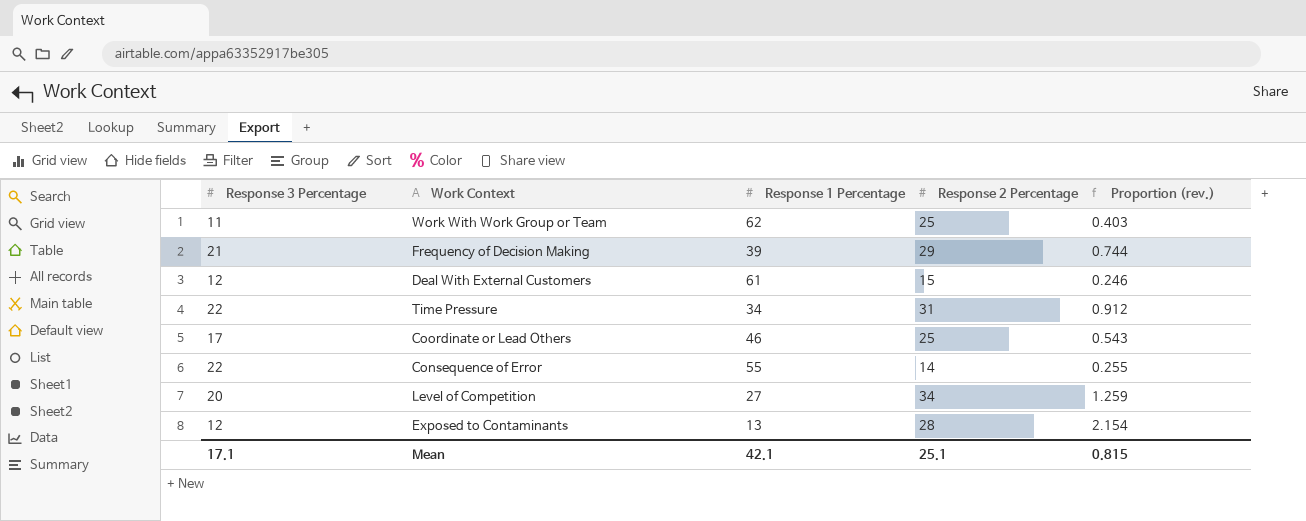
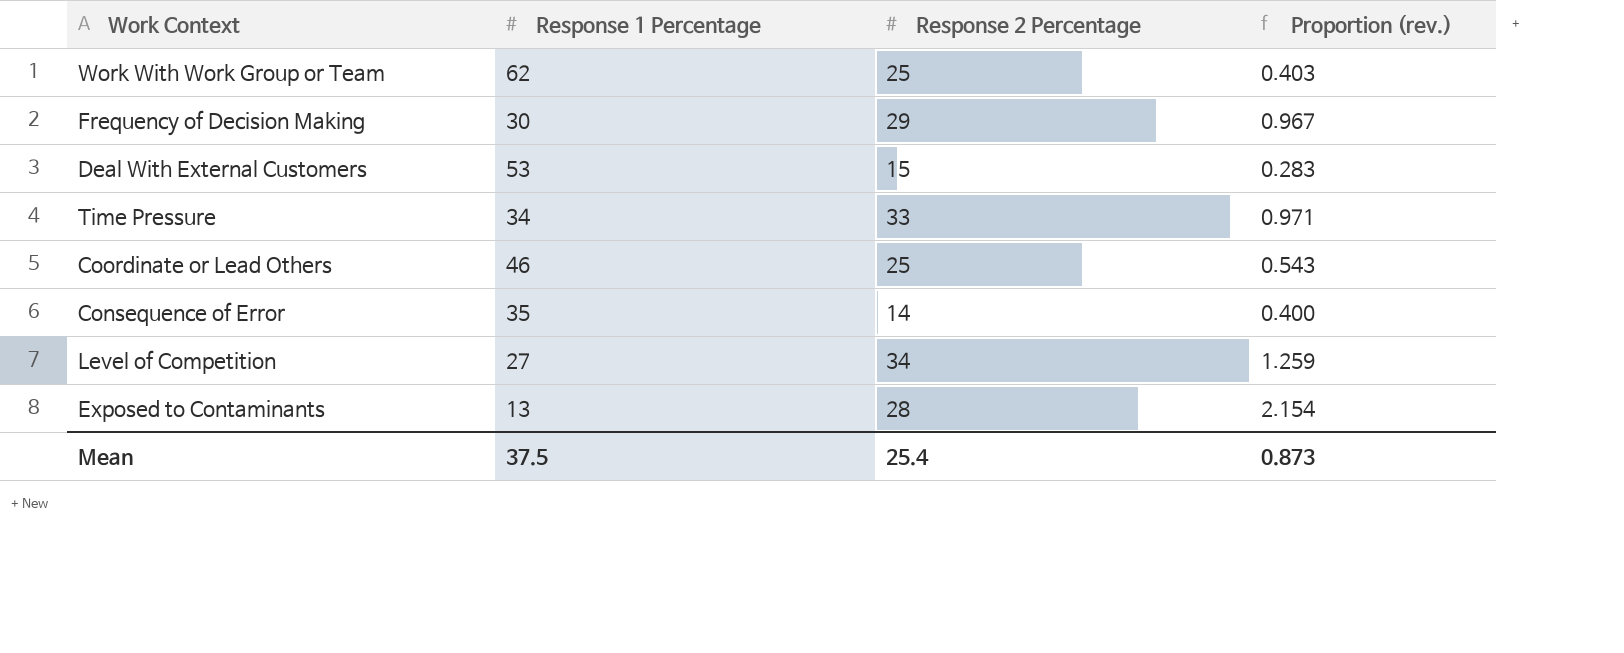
column Response 3 Percentage | position: 1 -> none
Frequency of Decision Making | Response 1 Percentage: 39 -> 30
Frequency of Decision Making | Proportion (rev.): 0.744 -> 0.967
Deal With External Customers | Response 1 Percentage: 61 -> 53
Deal With External Customers | Proportion (rev.): 0.246 -> 0.283
Time Pressure | Response 2 Percentage: 31 -> 33
Time Pressure | Proportion (rev.): 0.912 -> 0.971
Consequence of Error | Response 1 Percentage: 55 -> 35
Consequence of Error | Proportion (rev.): 0.255 -> 0.400
Mean | Response 1 Percentage: 42.1 -> 37.5
Mean | Response 2 Percentage: 25.1 -> 25.4
Mean | Proportion (rev.): 0.815 -> 0.873

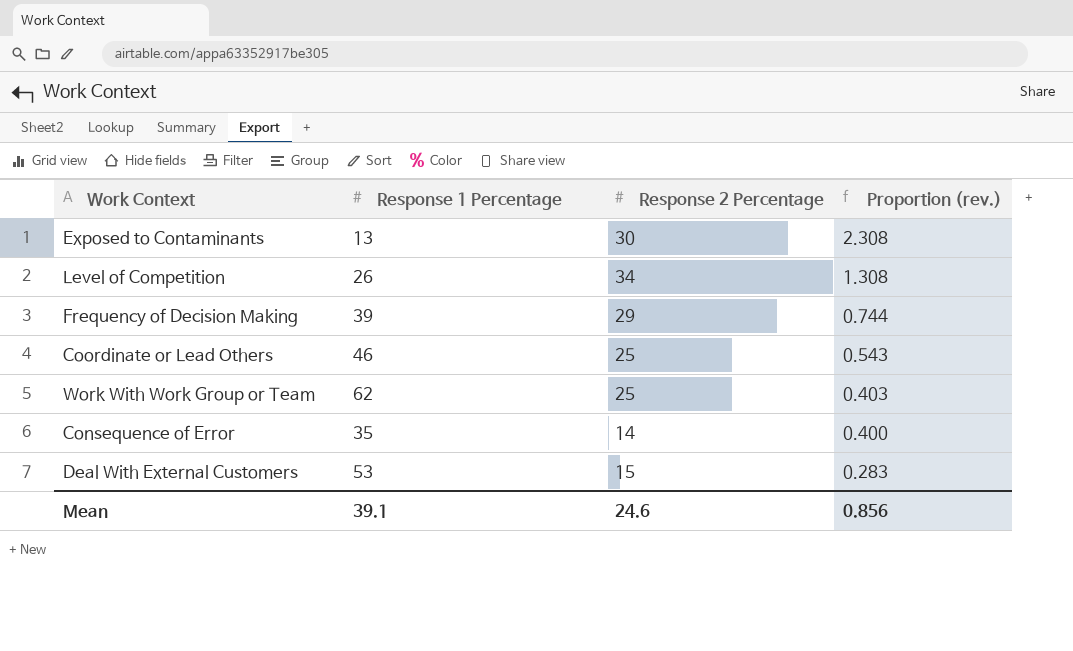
row order: none -> Proportion (rev.) descending
row Time Pressure: 34 | 33 | 0.971 -> none
Exposed to Contaminants | Response 2 Percentage: 28 -> 30
Exposed to Contaminants | Proportion (rev.): 2.154 -> 2.308
Level of Competition | Response 1 Percentage: 27 -> 26
Level of Competition | Proportion (rev.): 1.259 -> 1.308
Frequency of Decision Making | Response 1 Percentage: 30 -> 39
Frequency of Decision Making | Proportion (rev.): 0.967 -> 0.744
Mean | Response 1 Percentage: 37.5 -> 39.1
Mean | Response 2 Percentage: 25.4 -> 24.6
Mean | Proportion (rev.): 0.873 -> 0.856

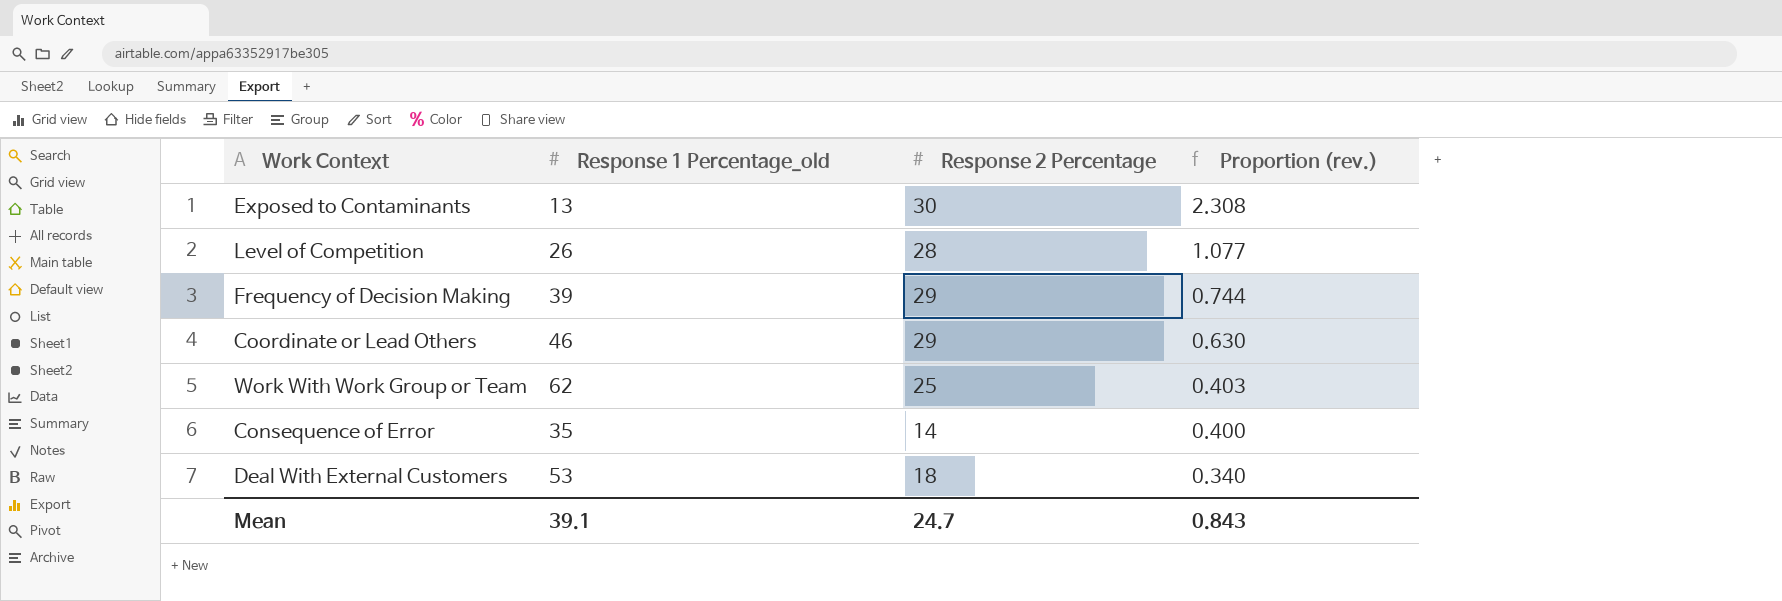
column name: Response 1 Percentage -> Response 1 Percentage_old
Level of Competition | Response 2 Percentage: 34 -> 28
Level of Competition | Proportion (rev.): 1.308 -> 1.077
Coordinate or Lead Others | Response 2 Percentage: 25 -> 29
Coordinate or Lead Others | Proportion (rev.): 0.543 -> 0.630
Deal With External Customers | Response 2 Percentage: 15 -> 18
Deal With External Customers | Proportion (rev.): 0.283 -> 0.340
Mean | Response 2 Percentage: 24.6 -> 24.7
Mean | Proportion (rev.): 0.856 -> 0.843

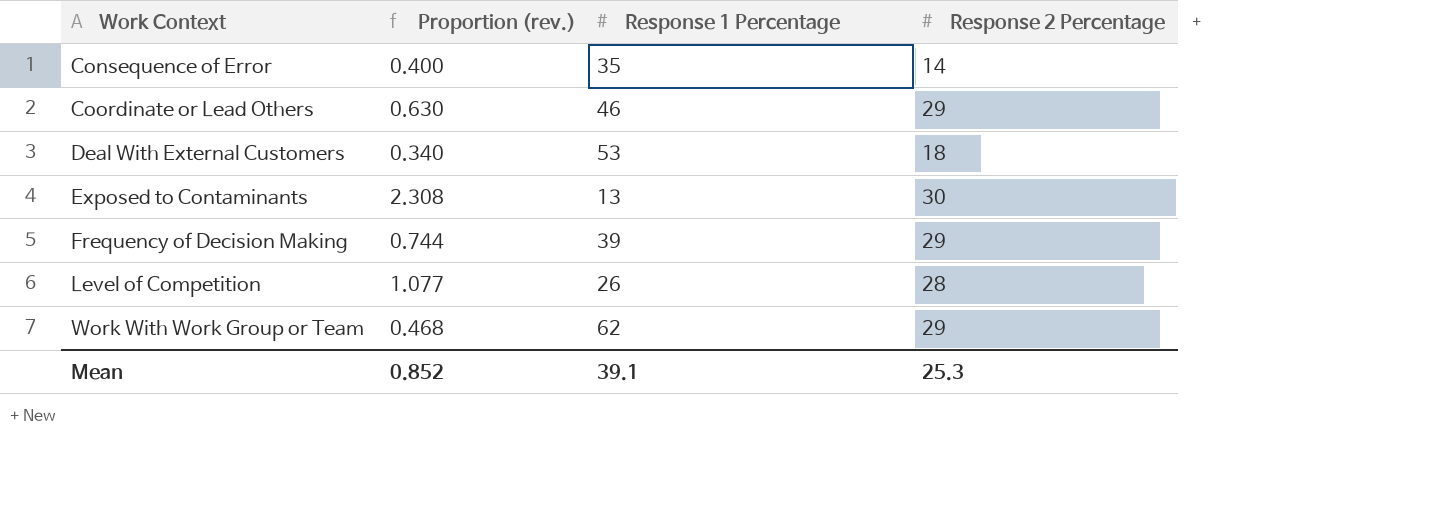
row order: Proportion (rev.) descending -> Work Context ascending
column Proportion (rev.) | position: 4 -> 2
column name: Response 1 Percentage_old -> Response 1 Percentage
Work With Work Group or Team | Proportion (rev.): 0.403 -> 0.468
Work With Work Group or Team | Response 2 Percentage: 25 -> 29
Mean | Proportion (rev.): 0.843 -> 0.852
Mean | Response 2 Percentage: 24.7 -> 25.3

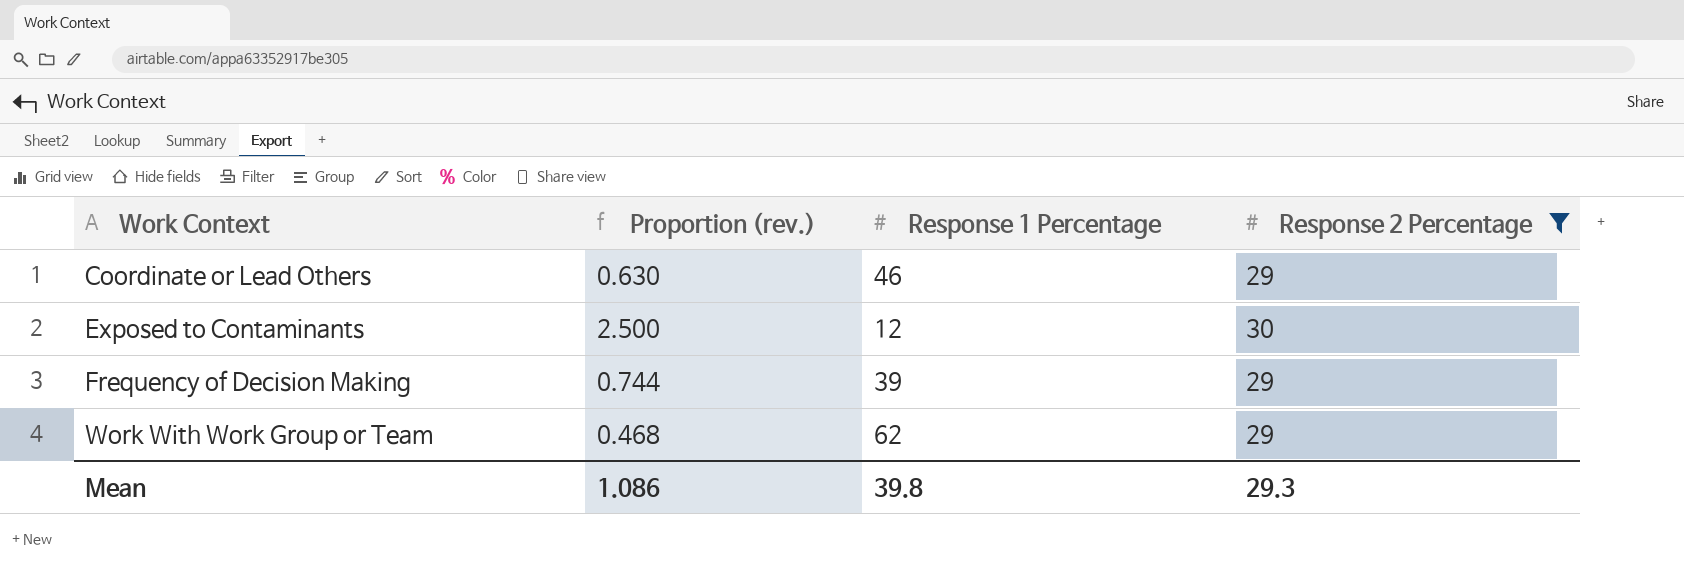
filter: none -> Response 2 Percentage >= 29
Exposed to Contaminants | Proportion (rev.): 2.308 -> 2.500
Exposed to Contaminants | Response 1 Percentage: 13 -> 12
Mean | Proportion (rev.): 0.852 -> 1.086
Mean | Response 1 Percentage: 39.1 -> 39.8
Mean | Response 2 Percentage: 25.3 -> 29.3

